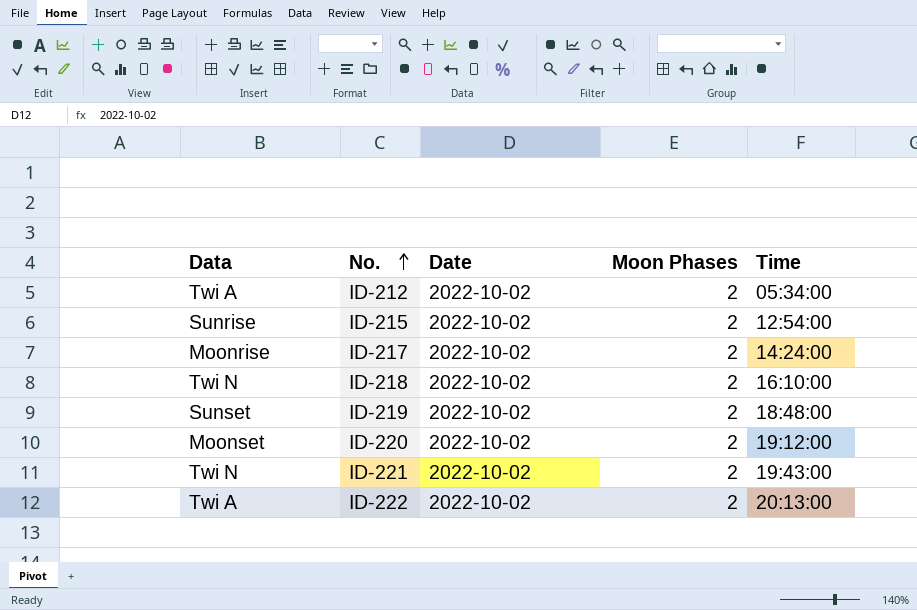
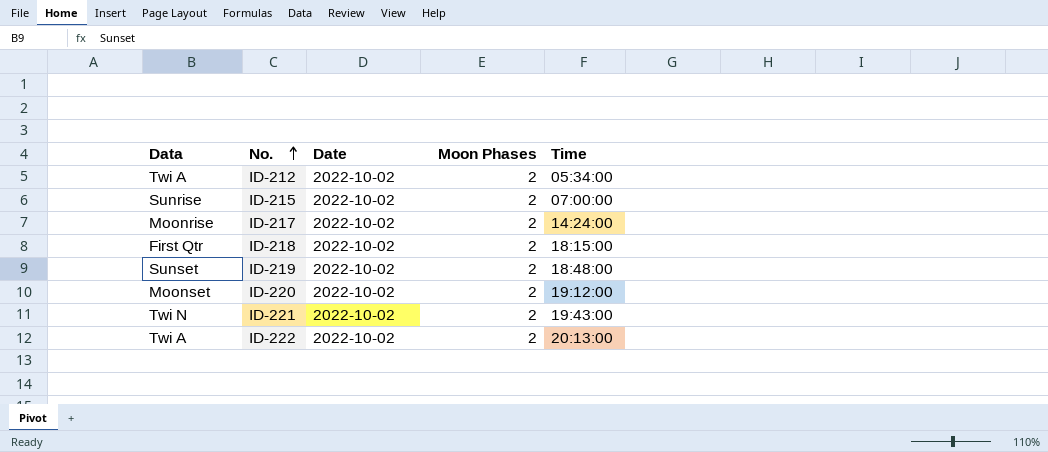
ID-215 | Time: 12:54:00 -> 07:00:00
ID-218 | Data: Twi N -> First Qtr
ID-218 | Time: 16:10:00 -> 18:15:00

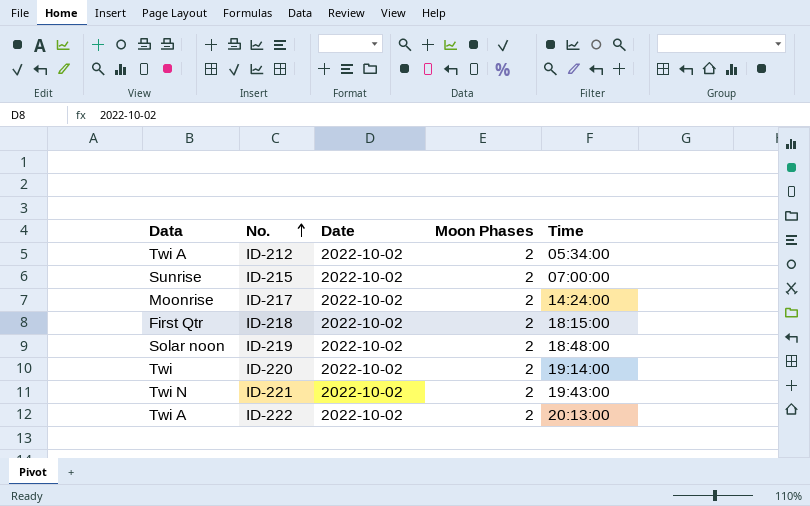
ID-219 | Data: Sunset -> Solar noon
ID-220 | Data: Moonset -> Twi
ID-220 | Time: 19:12:00 -> 19:14:00

